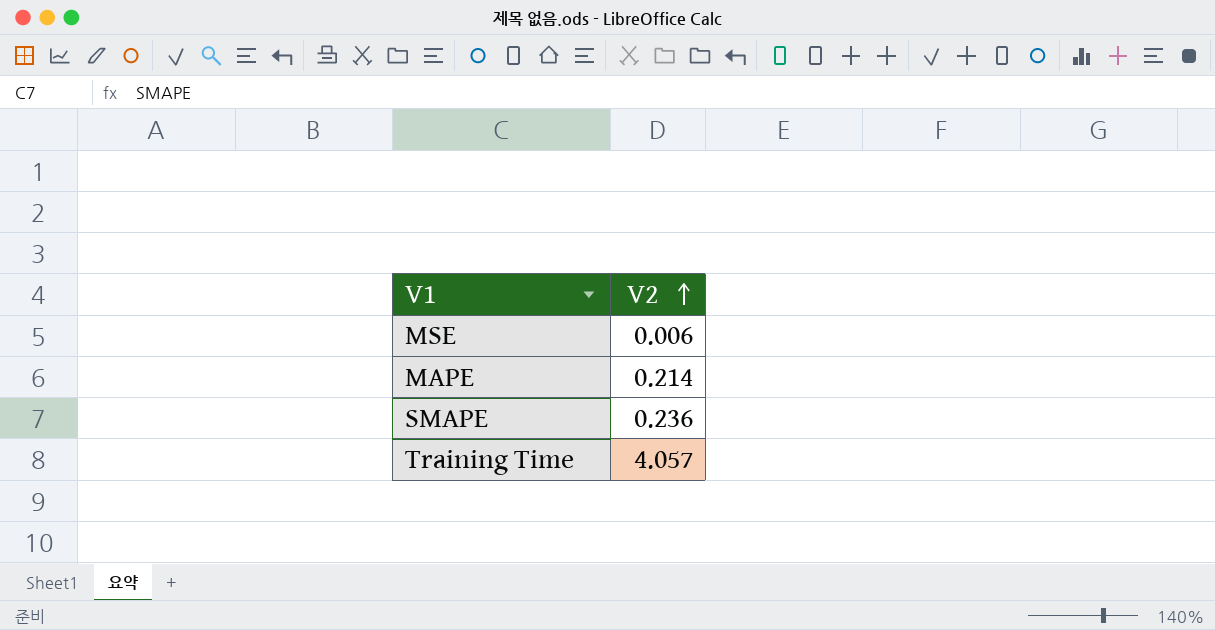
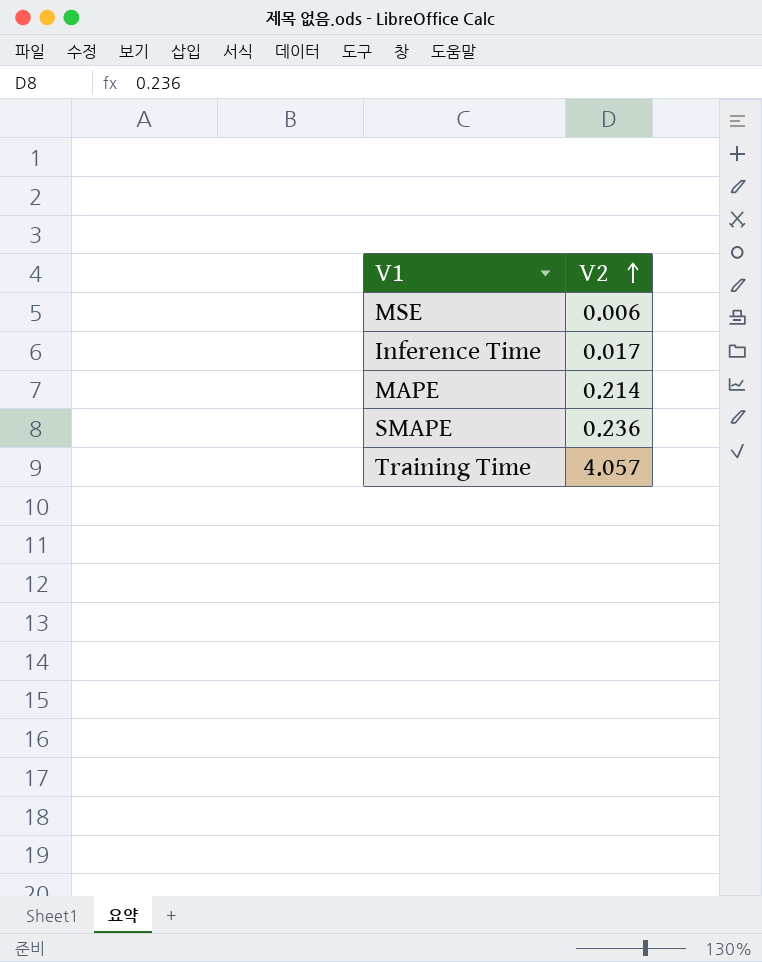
row Inference Time: none -> 0.017

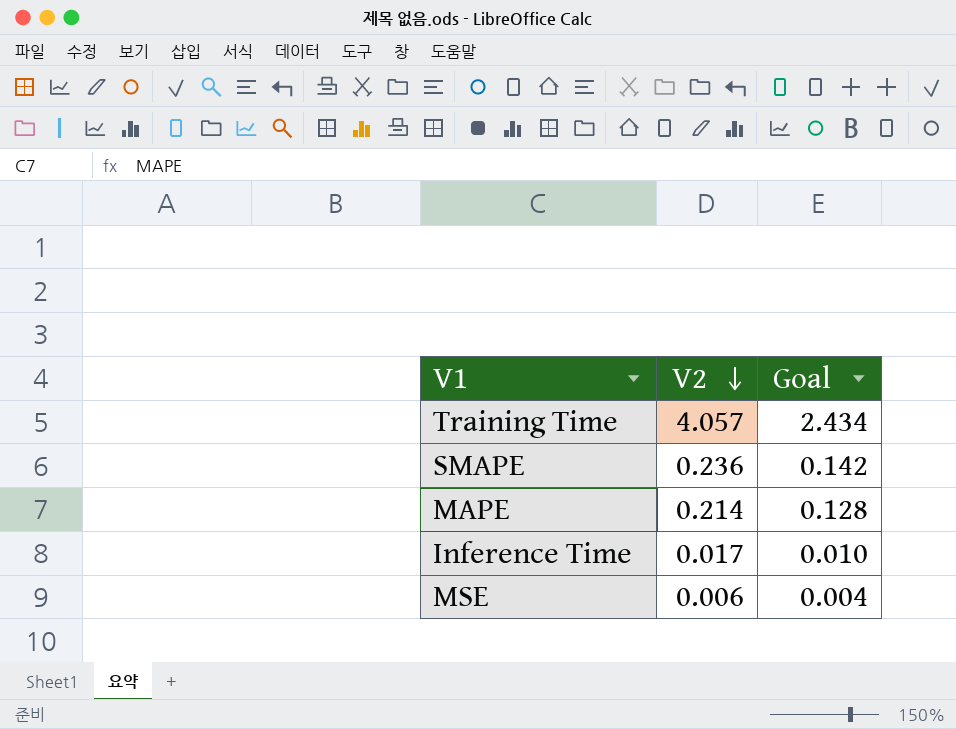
row order: V2 ascending -> V2 descending
column Goal | formula: none -> [V2] * 0.6

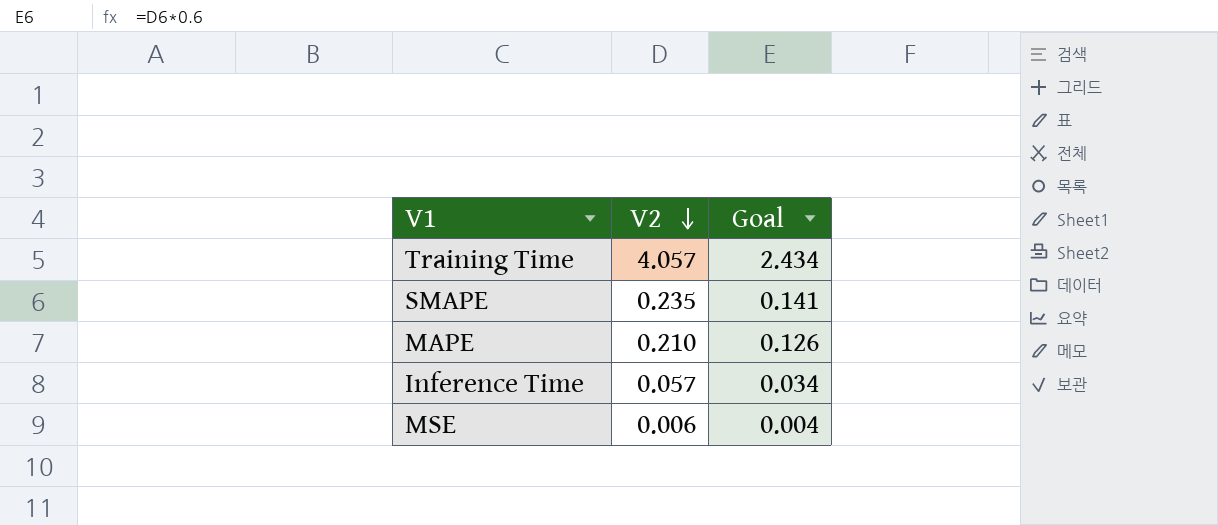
SMAPE | V2: 0.236 -> 0.235
SMAPE | Goal: 0.142 -> 0.141
MAPE | V2: 0.214 -> 0.210
MAPE | Goal: 0.128 -> 0.126
Inference Time | V2: 0.017 -> 0.057
Inference Time | Goal: 0.010 -> 0.034

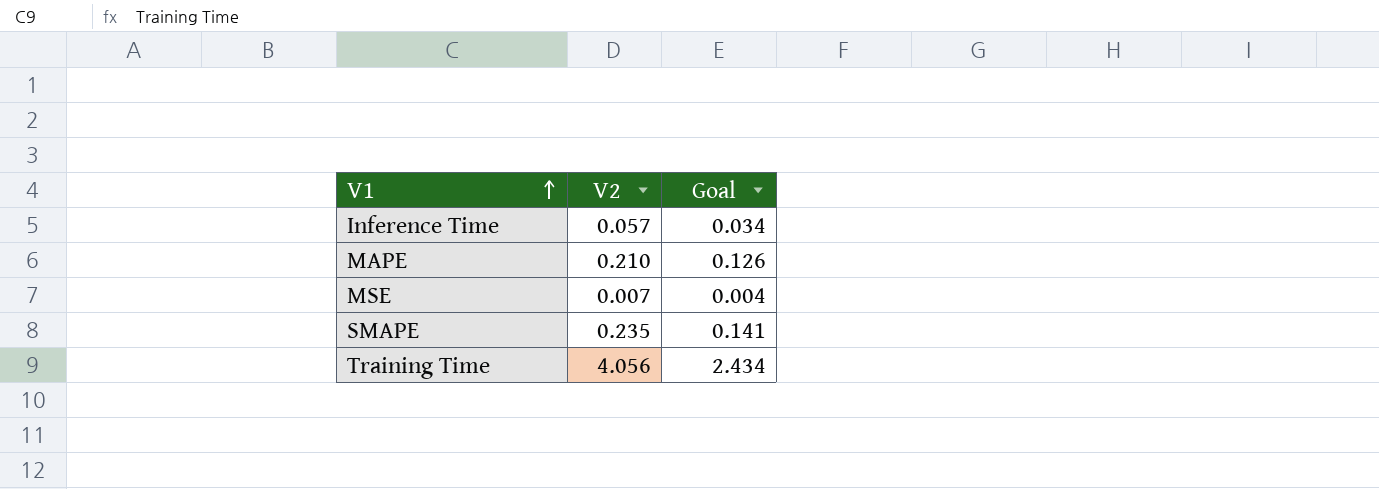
row order: V2 descending -> V1 ascending
MSE | V2: 0.006 -> 0.007
Training Time | V2: 4.057 -> 4.056

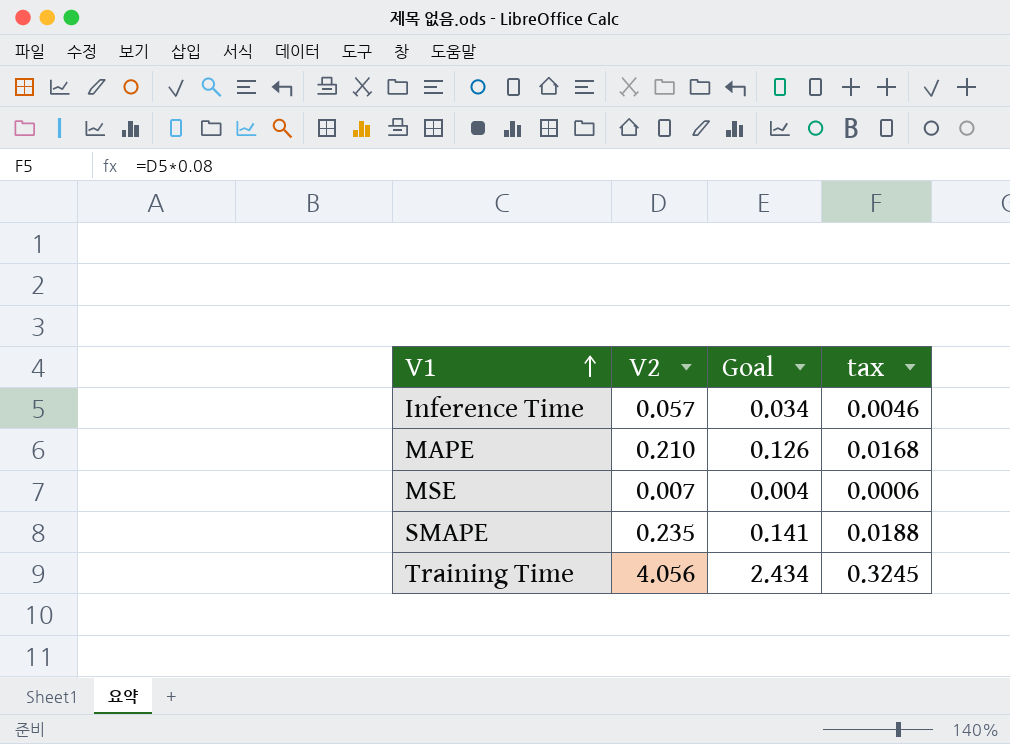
column tax | formula: none -> [V2] * 0.08

